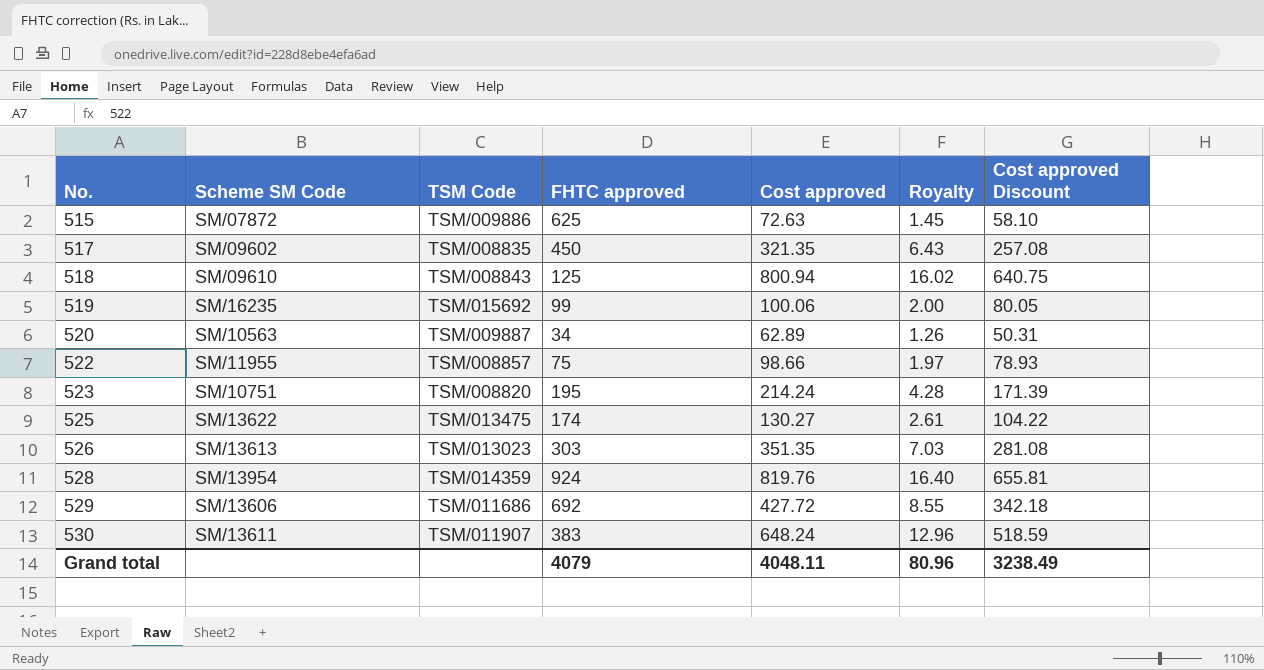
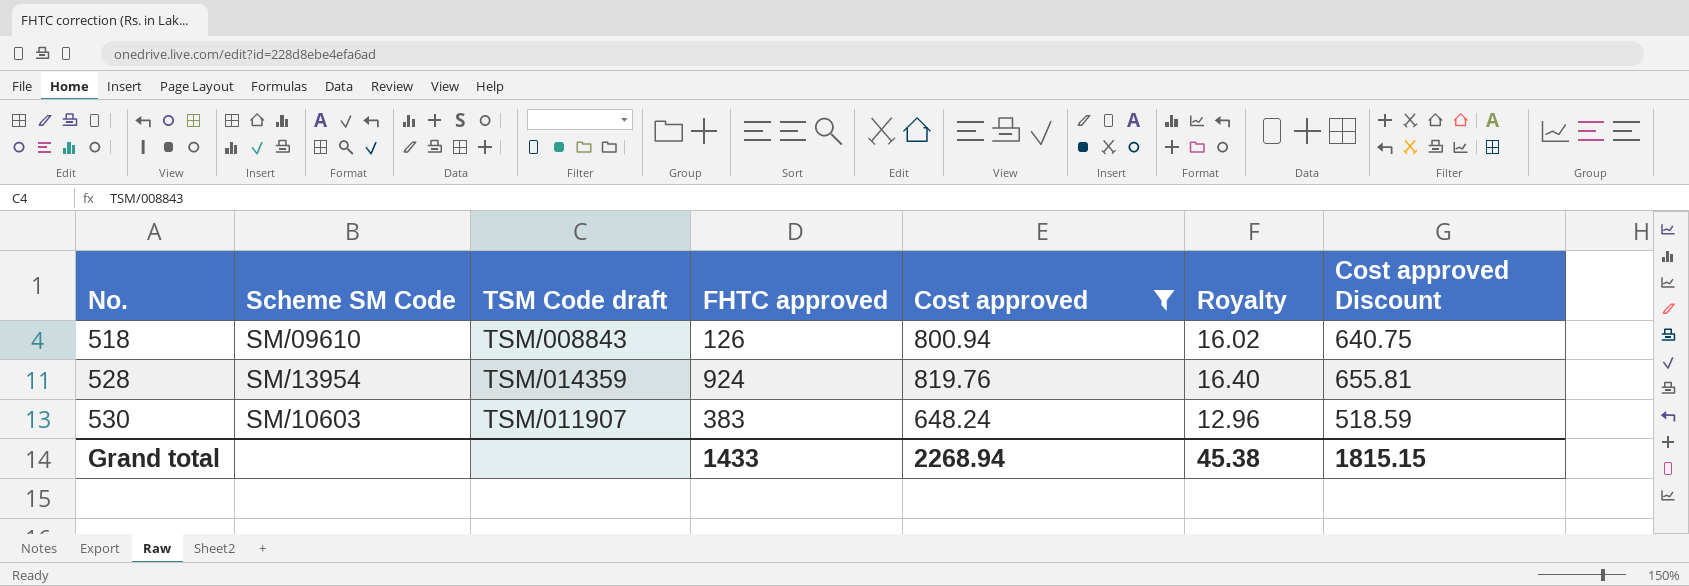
filter: none -> Cost approved >= 648.24
column name: TSM Code -> TSM Code draft
518 | FHTC approved: 125 -> 126
530 | Scheme SM Code: SM/13611 -> SM/10603
Grand total | FHTC approved: 4079 -> 1433
Grand total | Cost approved: 4048.11 -> 2268.94
Grand total | Royalty: 80.96 -> 45.38
Grand total | Cost approved Discount: 3238.49 -> 1815.15

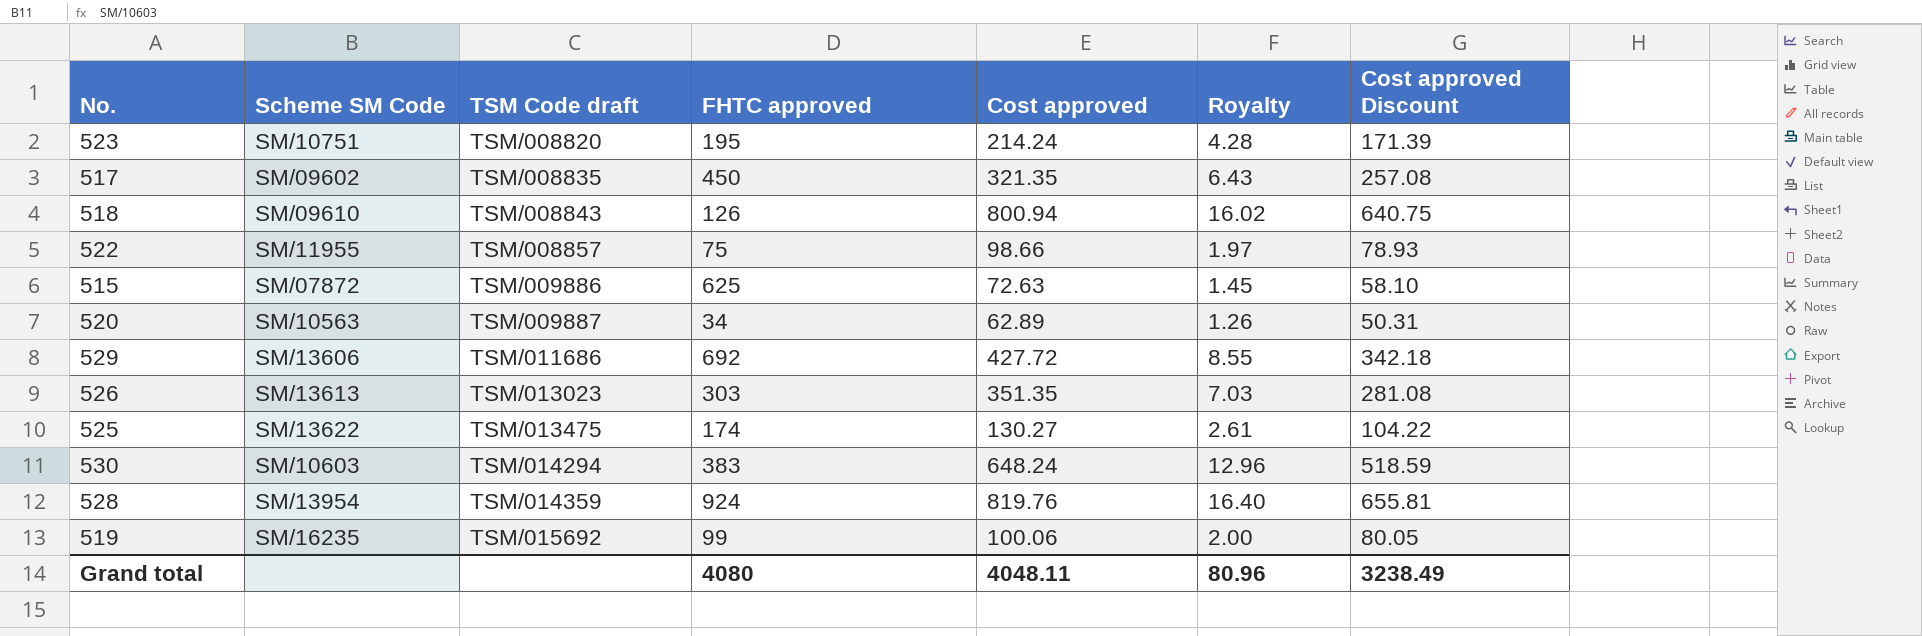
filter: Cost approved >= 648.24 -> none
row order: No. ascending -> TSM Code draft ascending
530 | TSM Code draft: TSM/011907 -> TSM/014294
Grand total | FHTC approved: 1433 -> 4080
Grand total | Cost approved: 2268.94 -> 4048.11
Grand total | Royalty: 45.38 -> 80.96
Grand total | Cost approved Discount: 1815.15 -> 3238.49

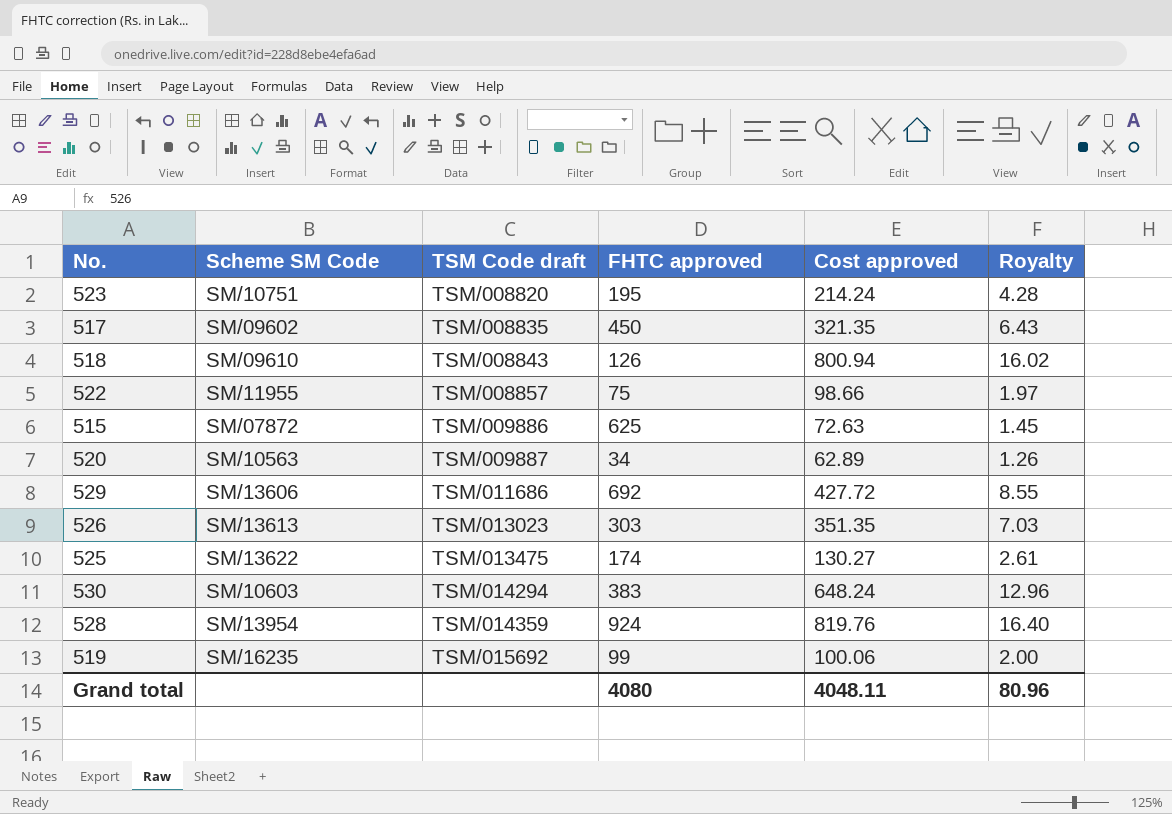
column Cost approved Discount | formula: [Cost approved] * 0.8 -> none

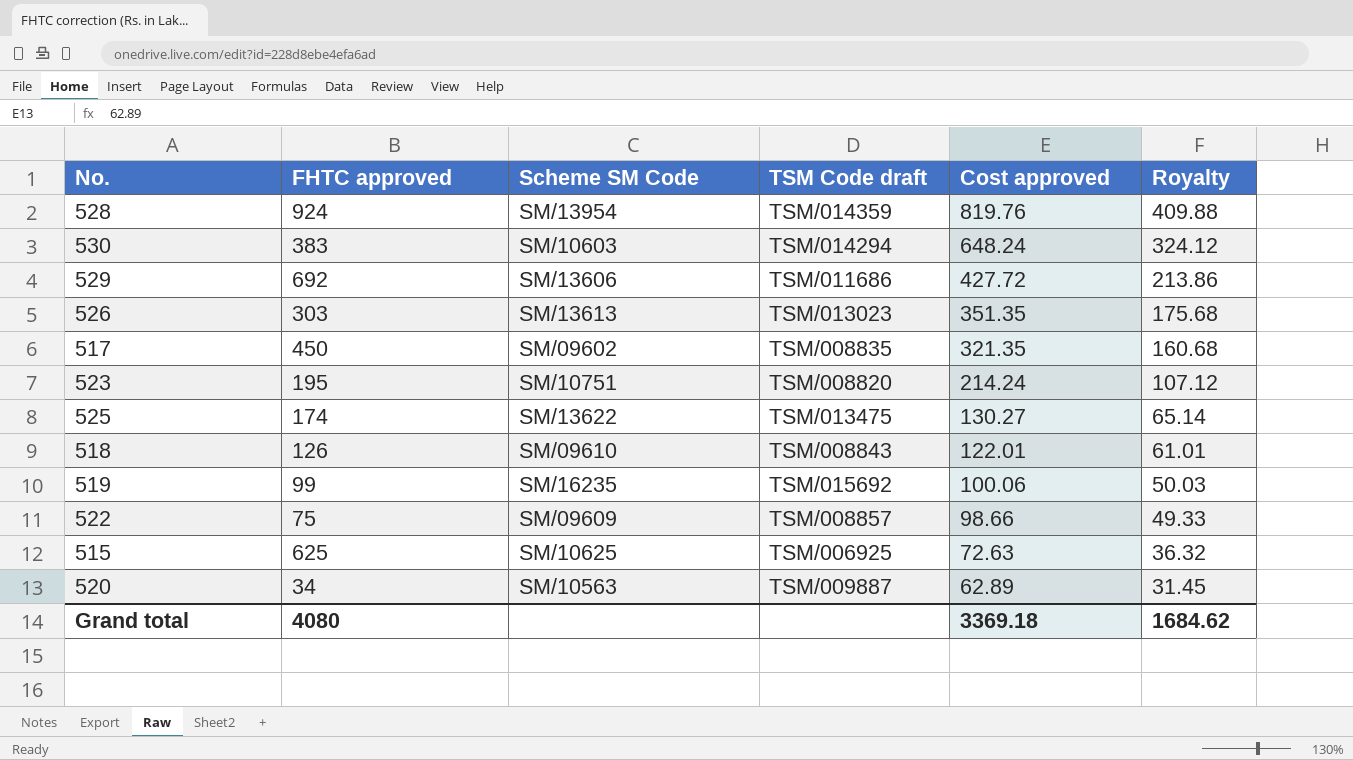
row order: TSM Code draft ascending -> Cost approved descending
column FHTC approved | position: 4 -> 2
column Royalty | formula: [Cost approved] * 0.02 -> [Cost approved] * 0.5
518 | Cost approved: 800.94 -> 122.01
522 | Scheme SM Code: SM/11955 -> SM/09609
515 | Scheme SM Code: SM/07872 -> SM/10625
515 | TSM Code draft: TSM/009886 -> TSM/006925
Grand total | Cost approved: 4048.11 -> 3369.18
Grand total | Royalty: 80.96 -> 1684.62

